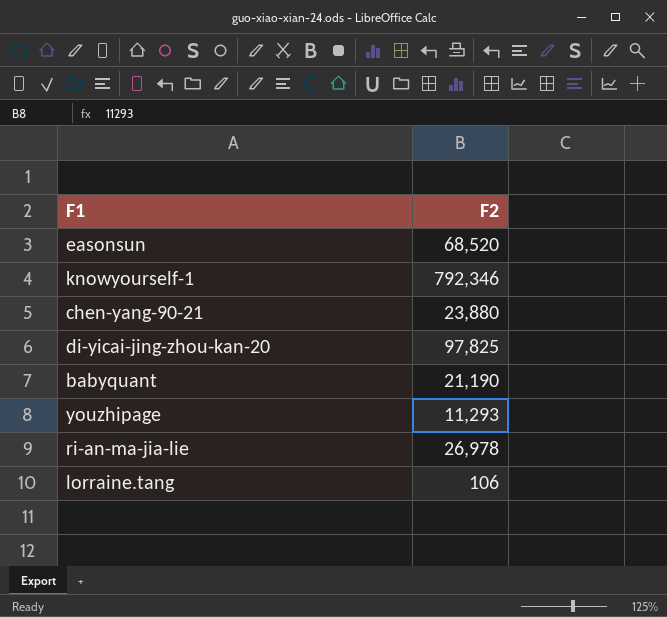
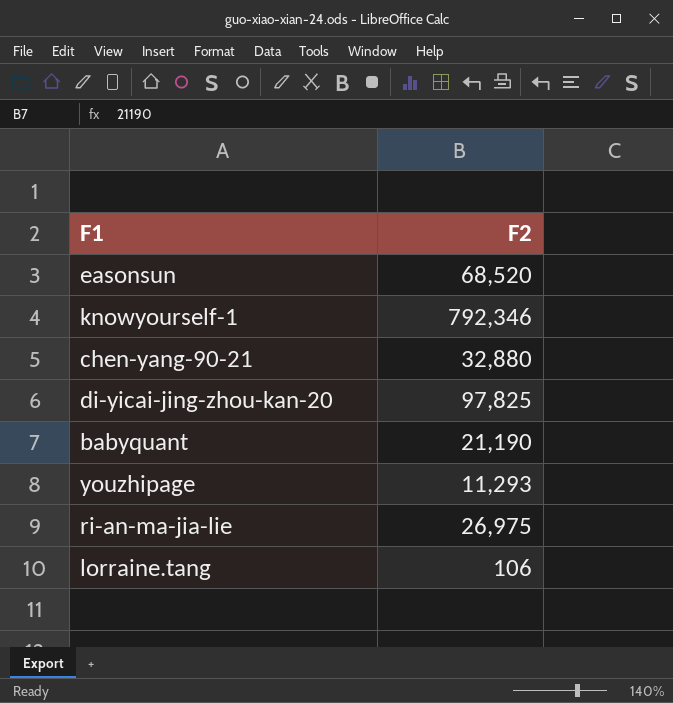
chen-yang-90-21 | F2: 23,880 -> 32,880
ri-an-ma-jia-lie | F2: 26,978 -> 26,975

